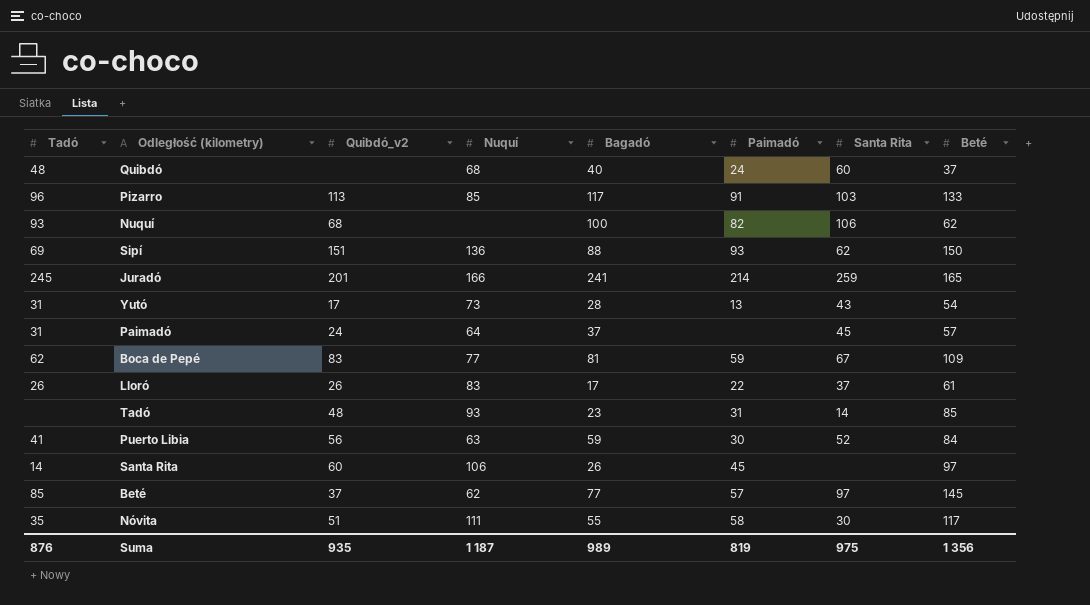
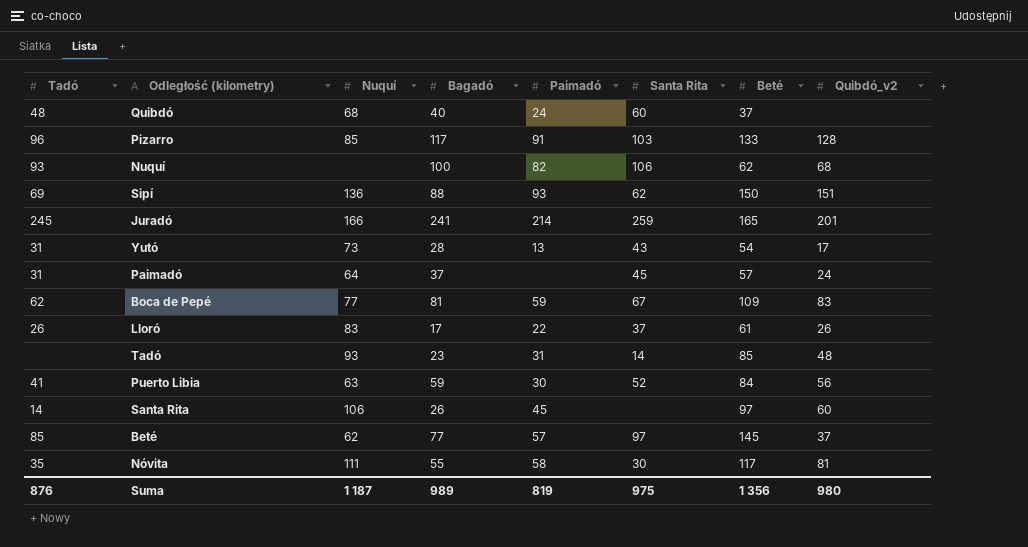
column Quibdó_v2 | position: 3 -> 8
Pizarro | Quibdó_v2: 113 -> 128
Nóvita | Quibdó_v2: 51 -> 81
Suma | Quibdó_v2: 935 -> 980

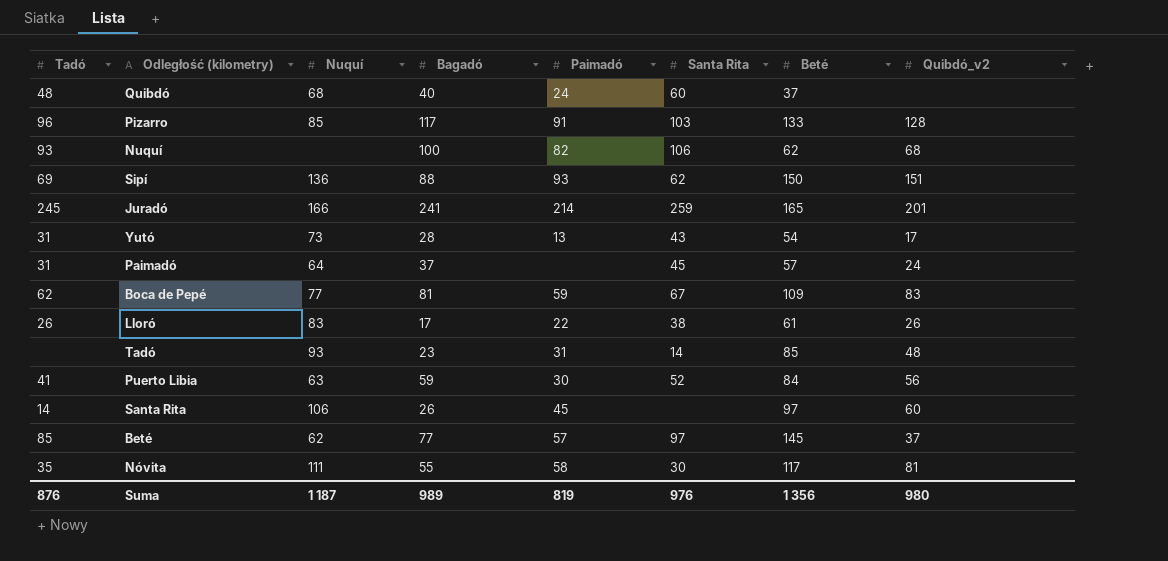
Lloró | Santa Rita: 37 -> 38
Suma | Santa Rita: 975 -> 976

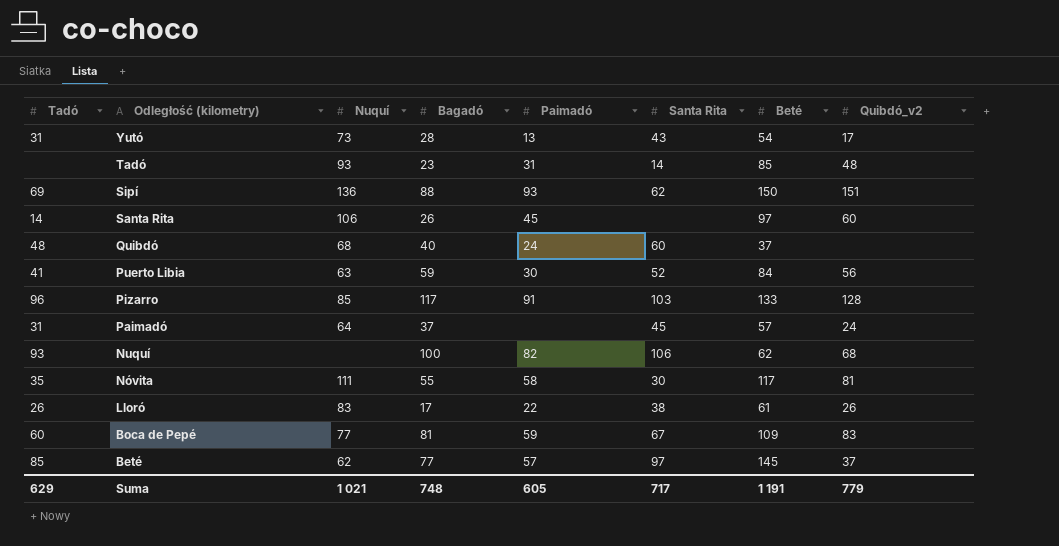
row order: none -> Odległość (kilometry) descending
row Juradó: 245 | 166 | 241 | 214 | 259 | 165 | 201 -> none
Boca de Pepé | Tadó: 62 -> 60
Suma | Tadó: 876 -> 629
Suma | Nuquí: 1 187 -> 1 021
Suma | Bagadó: 989 -> 748
Suma | Paimadó: 819 -> 605
Suma | Santa Rita: 976 -> 717
Suma | Beté: 1 356 -> 1 191
Suma | Quibdó_v2: 980 -> 779

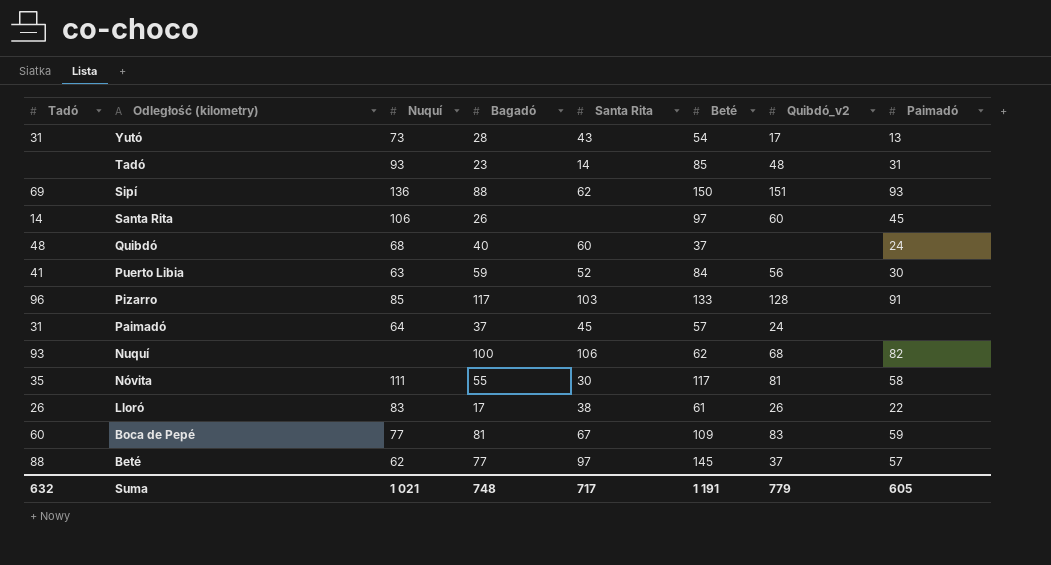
column Paimadó | position: 5 -> 8
Beté | Tadó: 85 -> 88
Suma | Tadó: 629 -> 632

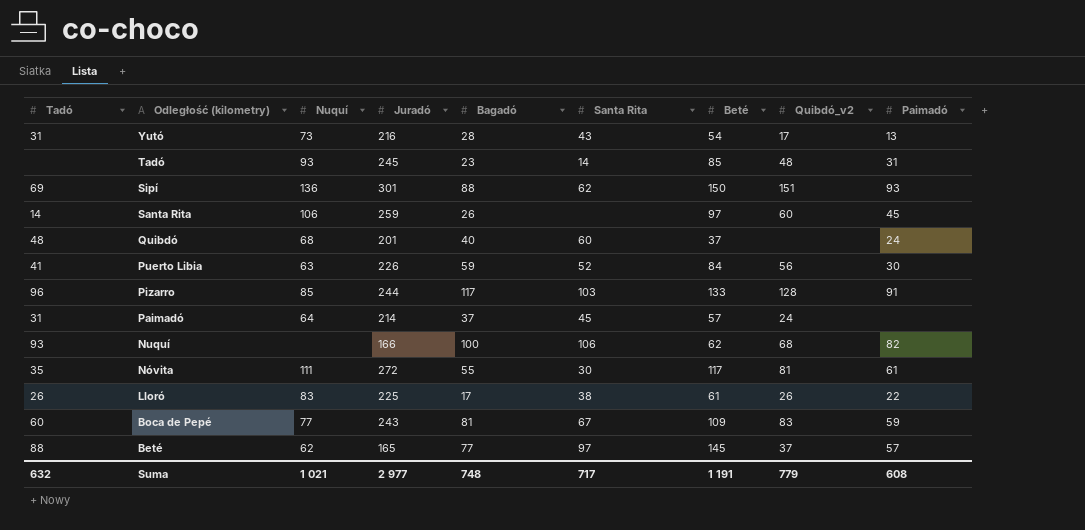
column Juradó | position: none -> 4
Nóvita | Paimadó: 58 -> 61
Suma | Paimadó: 605 -> 608

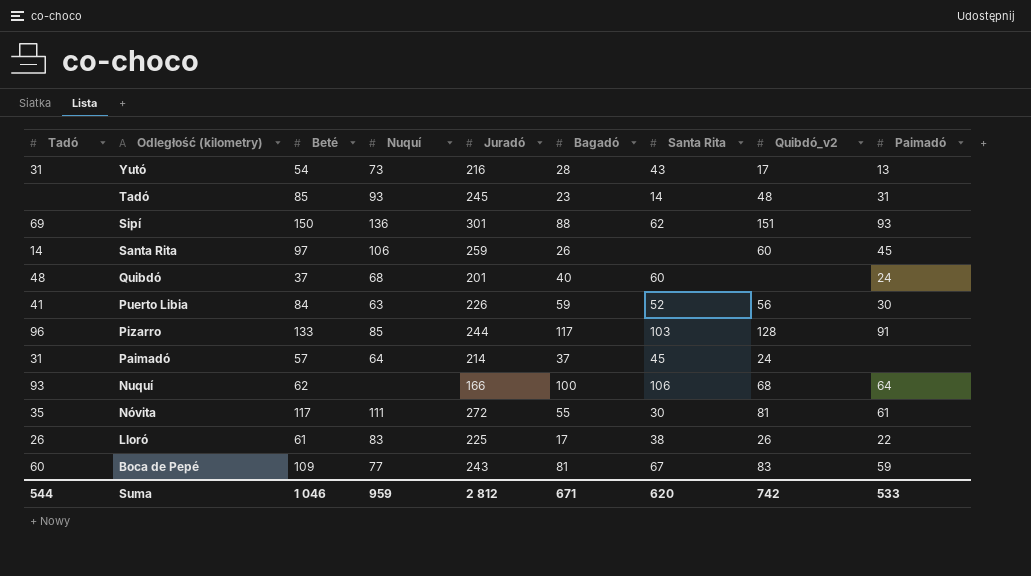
column Beté | position: 7 -> 3
row Beté: 88 | 62 | 165 | 77 | 97 | 145 | 37 | 57 -> none
Nuquí | Paimadó: 82 -> 64
Suma | Tadó: 632 -> 544
Suma | Beté: 1 191 -> 1 046
Suma | Nuquí: 1 021 -> 959
Suma | Juradó: 2 977 -> 2 812
Suma | Bagadó: 748 -> 671
Suma | Santa Rita: 717 -> 620
Suma | Quibdó_v2: 779 -> 742
Suma | Paimadó: 608 -> 533

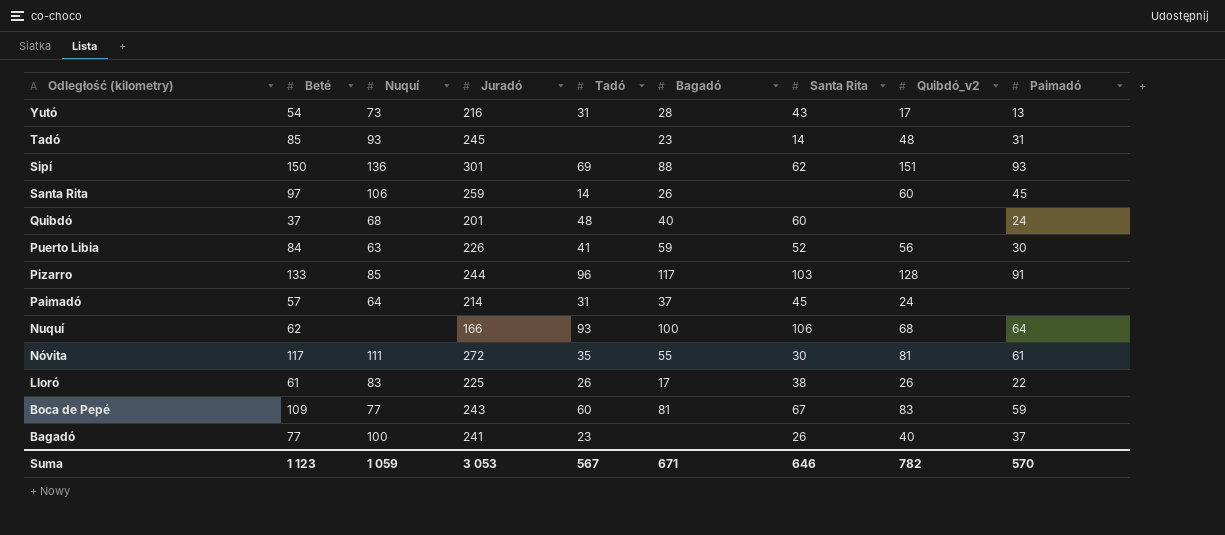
column Tadó | position: 1 -> 5
row Bagadó: none -> 77 | 100 | 241 | 23 | none | 26 | 40 | 37
Suma | Beté: 1 046 -> 1 123
Suma | Nuquí: 959 -> 1 059
Suma | Juradó: 2 812 -> 3 053
Suma | Tadó: 544 -> 567
Suma | Santa Rita: 620 -> 646
Suma | Quibdó_v2: 742 -> 782
Suma | Paimadó: 533 -> 570

